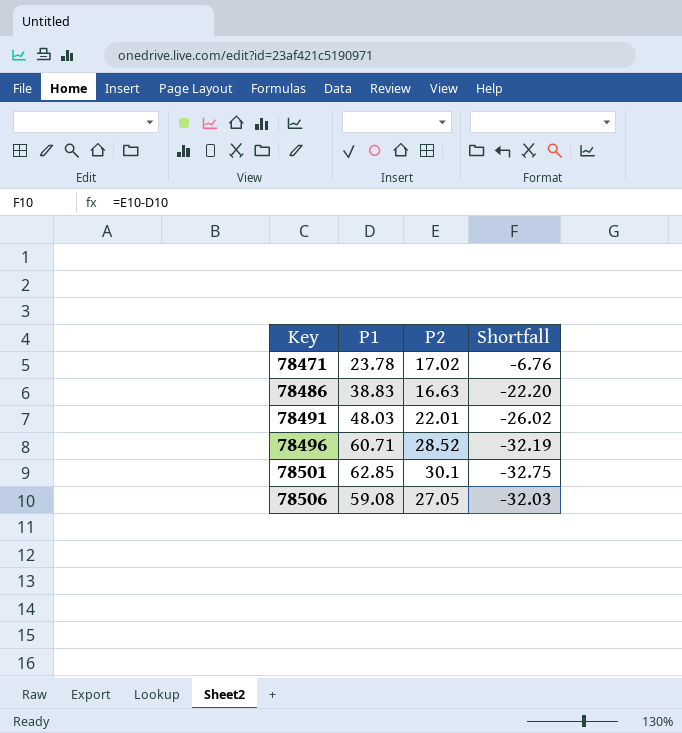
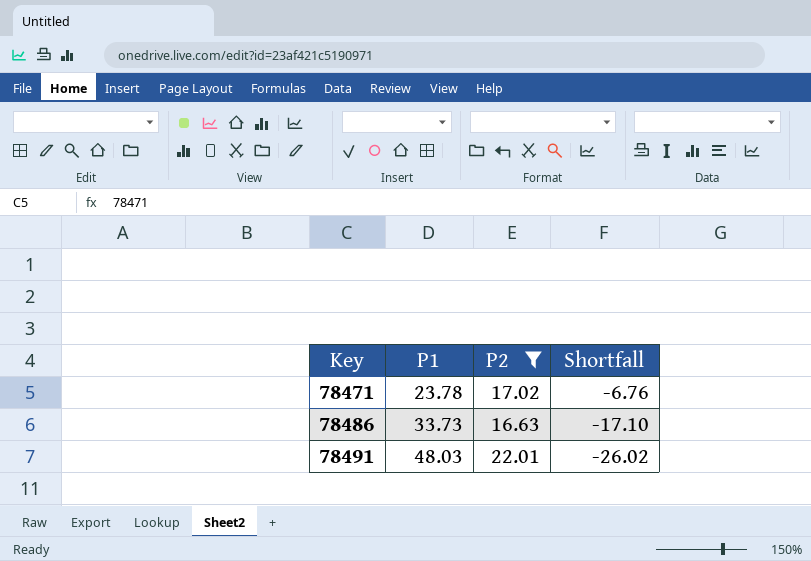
filter: none -> P2 <= 22.01
78486 | P1: 38.83 -> 33.73
78486 | Shortfall: -22.20 -> -17.10

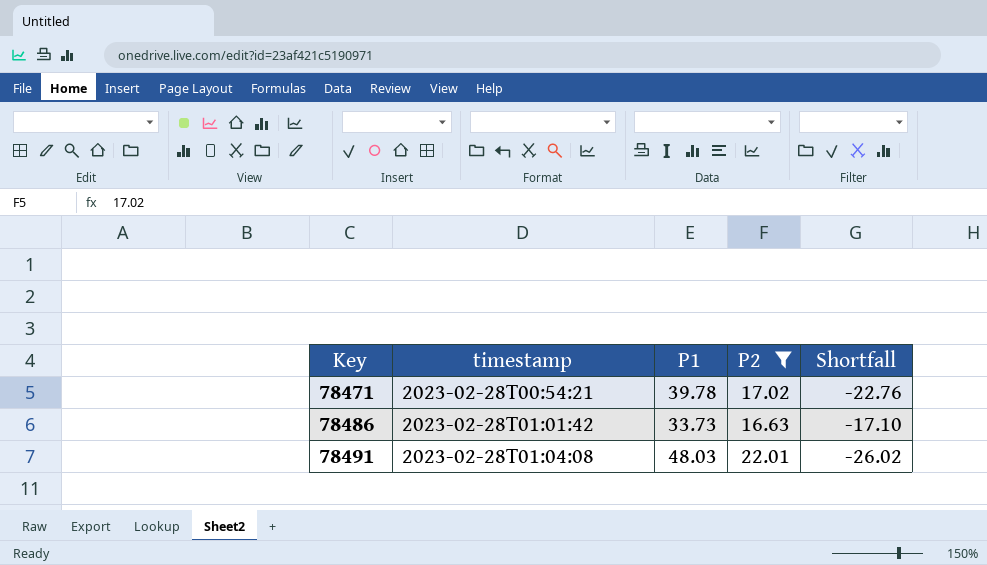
column timestamp | position: none -> 2
78471 | P1: 23.78 -> 39.78
78471 | Shortfall: -6.76 -> -22.76

